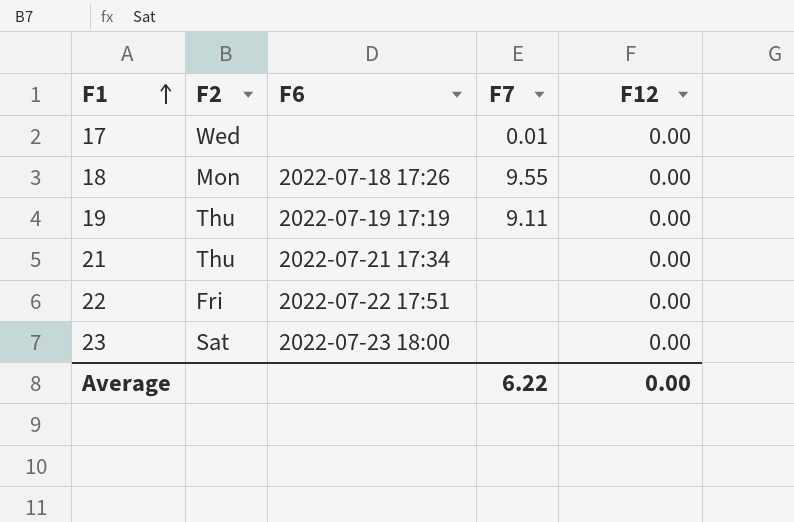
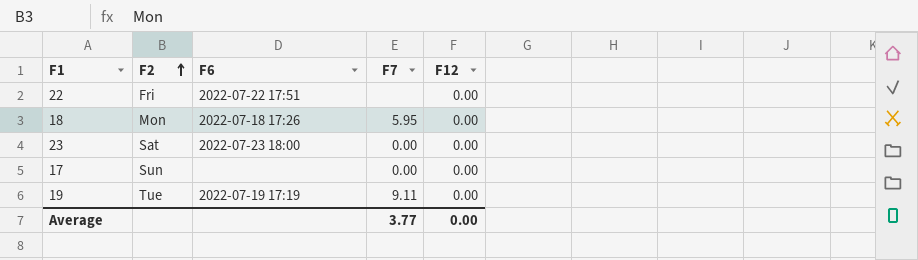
row order: F1 ascending -> F2 ascending
row 21: Thu | 2022-07-21 17:34 | none | 0.00 -> none
18 | F7: 9.55 -> 5.95
23 | F7: none -> 0.00
17 | F2: Wed -> Sun
17 | F7: 0.01 -> 0.00
19 | F2: Thu -> Tue
Average | F7: 6.22 -> 3.77

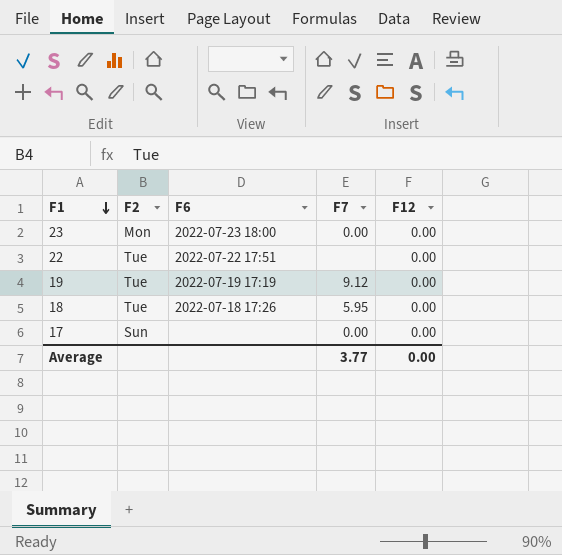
row order: F2 ascending -> F1 descending
23 | F2: Sat -> Mon
22 | F2: Fri -> Tue
19 | F7: 9.11 -> 9.12
18 | F2: Mon -> Tue

